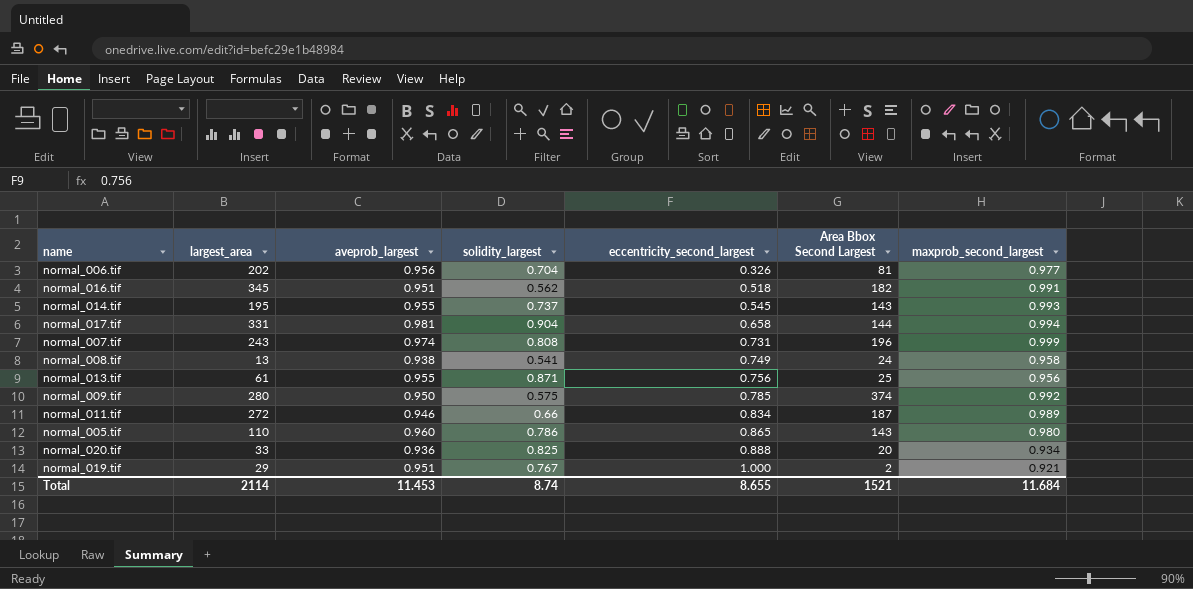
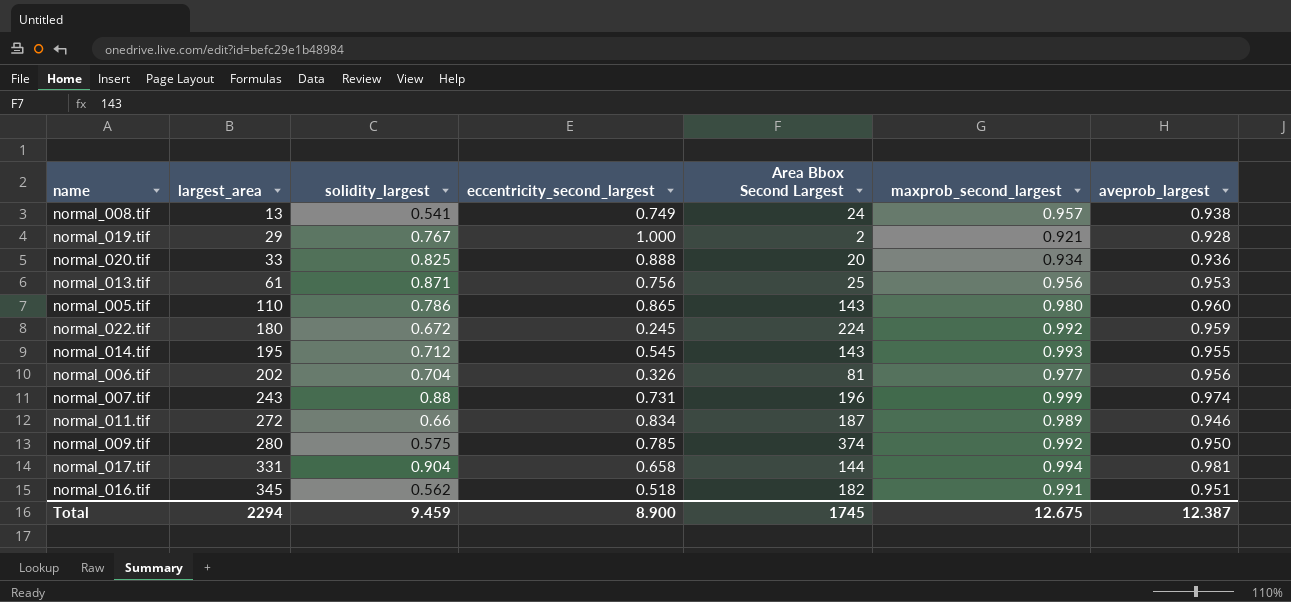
row order: eccentricity_second_largest ascending -> largest_area ascending
column aveprob_largest | position: 3 -> 7
normal_008.tif | maxprob_second_largest: 0.958 -> 0.957
normal_019.tif | aveprob_largest: 0.951 -> 0.928
normal_013.tif | aveprob_largest: 0.955 -> 0.953
row normal_022.tif: none -> 180 | 0.672 | 0.245 | 224 | 0.992 | 0.959
normal_014.tif | solidity_largest: 0.737 -> 0.712
normal_007.tif | solidity_largest: 0.808 -> 0.88
Total | largest_area: 2114 -> 2294
Total | solidity_largest: 8.74 -> 9.459
Total | eccentricity_second_largest: 8.655 -> 8.900
Total | Area Bbox Second Largest: 1521 -> 1745
Total | maxprob_second_largest: 11.684 -> 12.675
Total | aveprob_largest: 11.453 -> 12.387

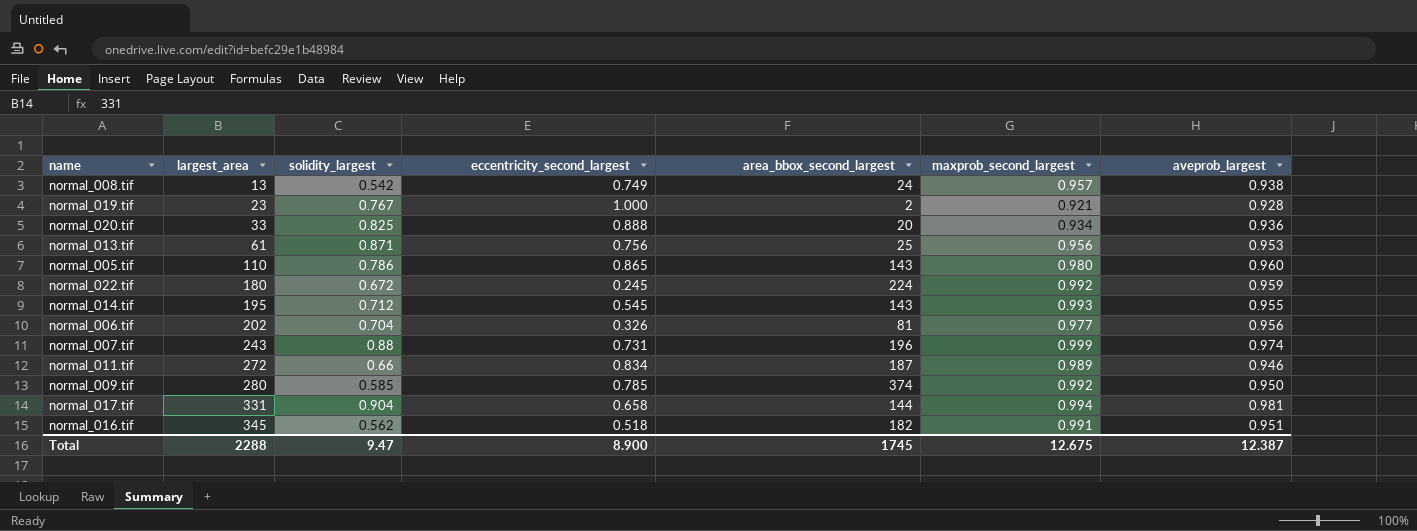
column name: Area Bbox Second Largest -> area_bbox_second_largest
normal_008.tif | solidity_largest: 0.541 -> 0.542
normal_019.tif | largest_area: 29 -> 23
normal_009.tif | solidity_largest: 0.575 -> 0.585
Total | largest_area: 2294 -> 2288
Total | solidity_largest: 9.459 -> 9.47

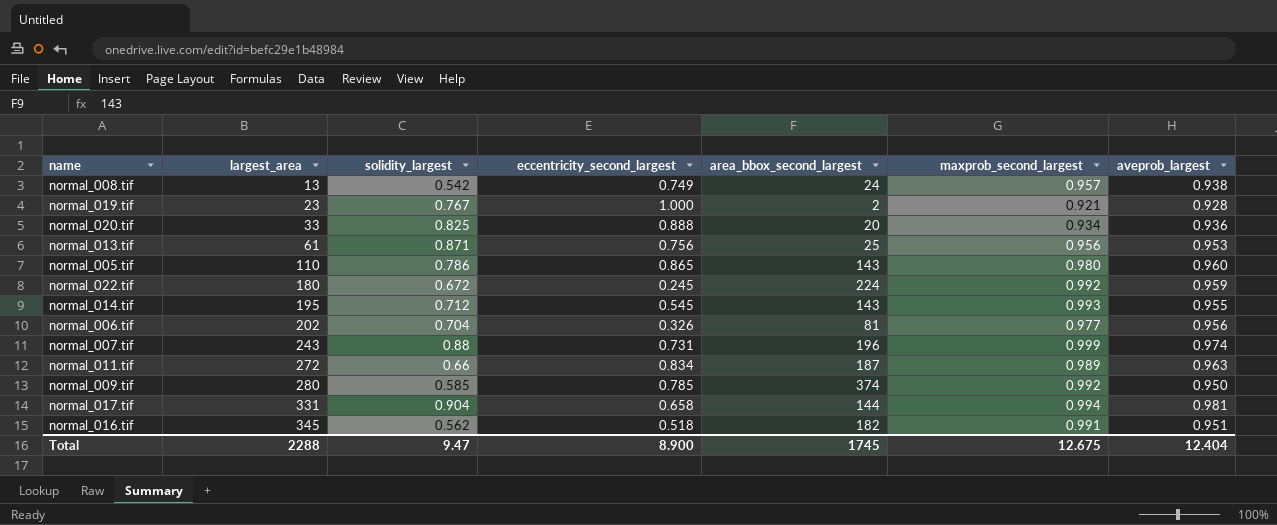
normal_011.tif | aveprob_largest: 0.946 -> 0.963
Total | aveprob_largest: 12.387 -> 12.404

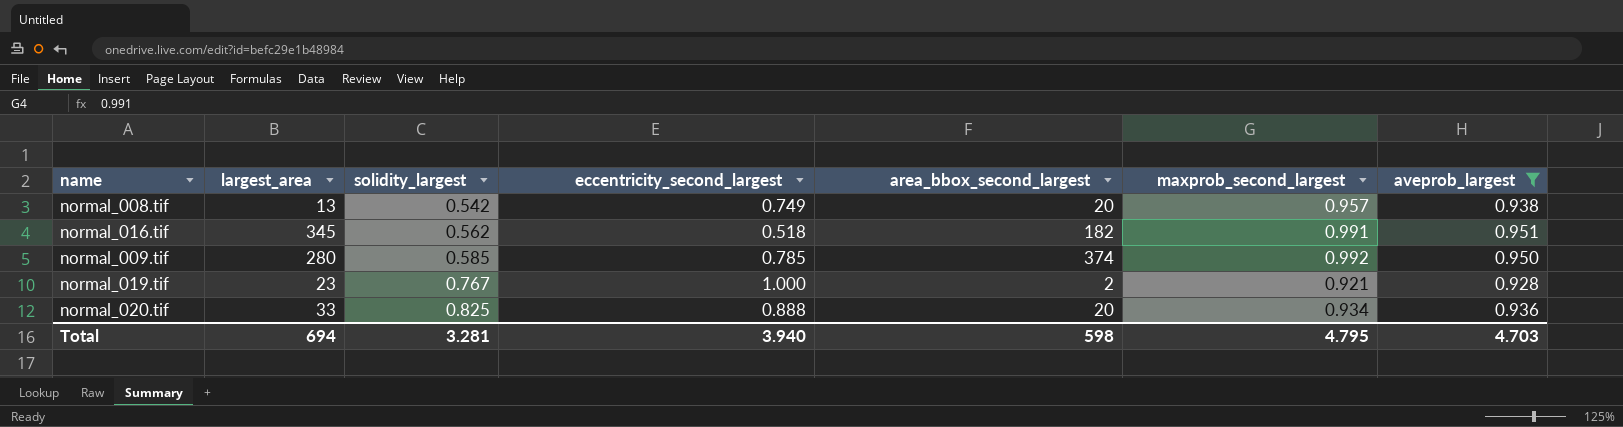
filter: none -> aveprob_largest <= 0.951
row order: largest_area ascending -> solidity_largest ascending
normal_008.tif | area_bbox_second_largest: 24 -> 20
Total | largest_area: 2288 -> 694
Total | solidity_largest: 9.47 -> 3.281
Total | eccentricity_second_largest: 8.900 -> 3.940
Total | area_bbox_second_largest: 1745 -> 598
Total | maxprob_second_largest: 12.675 -> 4.795
Total | aveprob_largest: 12.404 -> 4.703

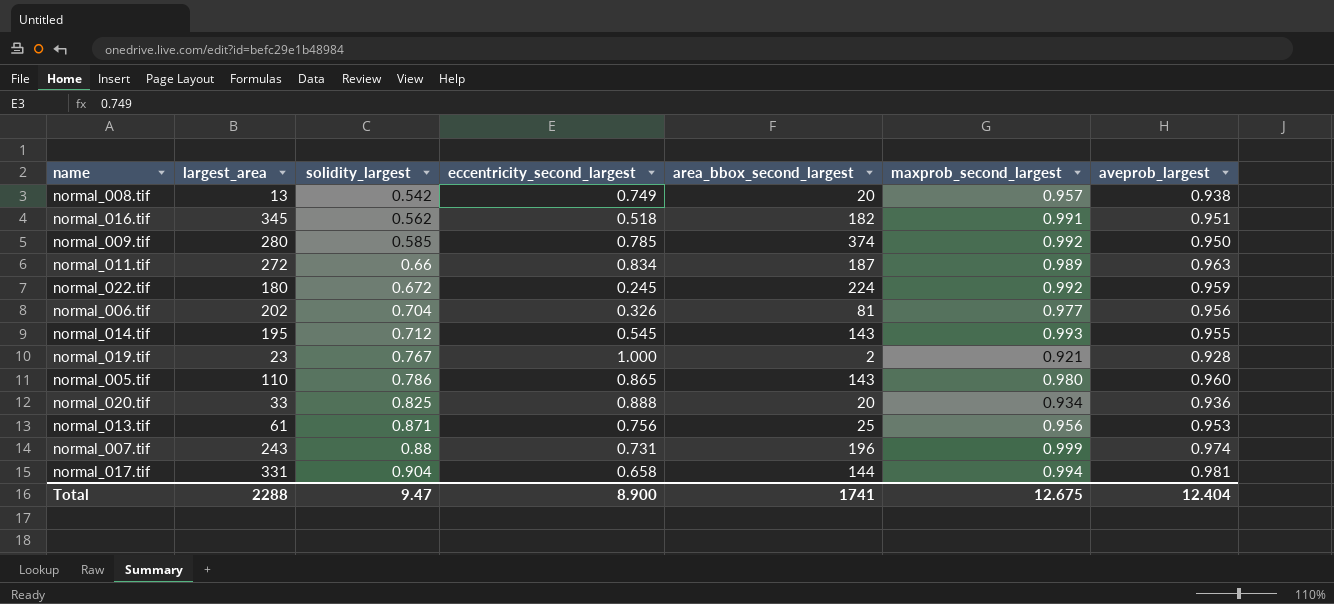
filter: aveprob_largest <= 0.951 -> none
Total | largest_area: 694 -> 2288
Total | solidity_largest: 3.281 -> 9.47
Total | eccentricity_second_largest: 3.940 -> 8.900
Total | area_bbox_second_largest: 598 -> 1741
Total | maxprob_second_largest: 4.795 -> 12.675
Total | aveprob_largest: 4.703 -> 12.404

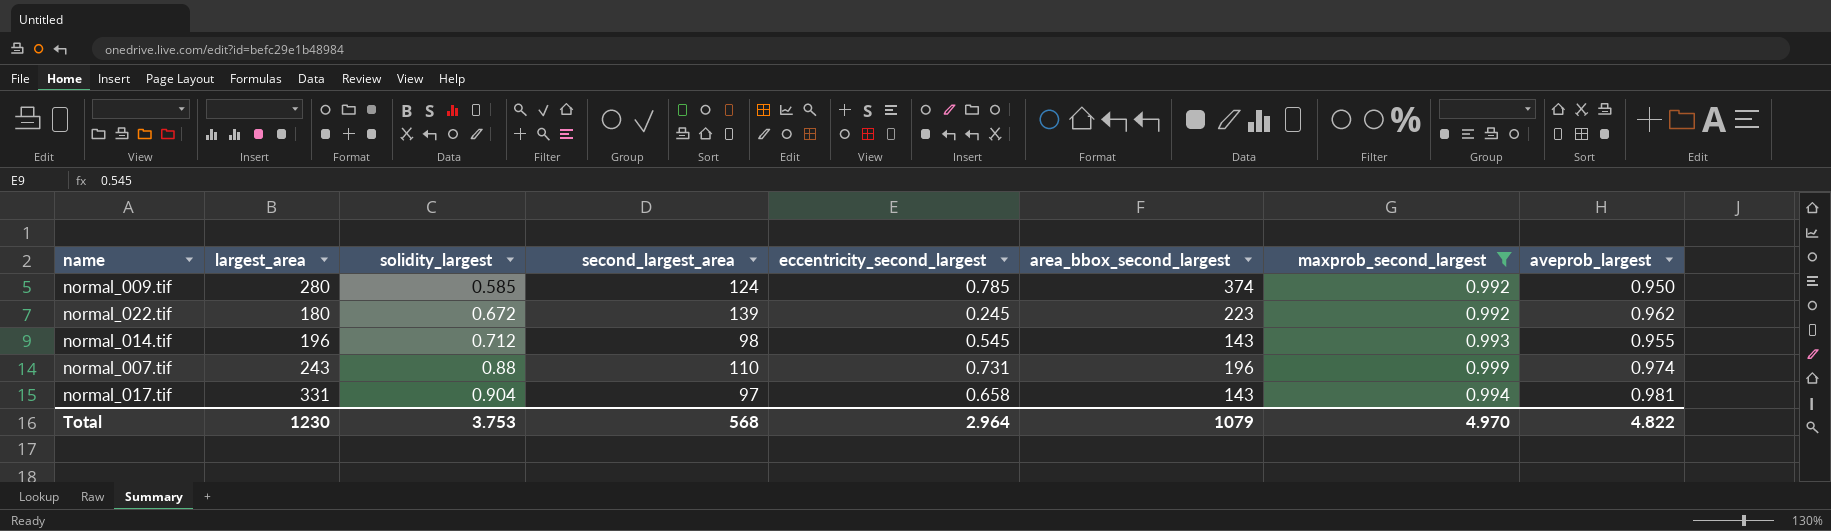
filter: none -> maxprob_second_largest >= 0.992
column second_largest_area | position: none -> 4
normal_022.tif | area_bbox_second_largest: 224 -> 223
normal_022.tif | aveprob_largest: 0.959 -> 0.962
normal_014.tif | largest_area: 195 -> 196
normal_017.tif | area_bbox_second_largest: 144 -> 143
Total | largest_area: 2288 -> 1230
Total | solidity_largest: 9.47 -> 3.753
Total | eccentricity_second_largest: 8.900 -> 2.964
Total | area_bbox_second_largest: 1741 -> 1079
Total | maxprob_second_largest: 12.675 -> 4.970
Total | aveprob_largest: 12.404 -> 4.822

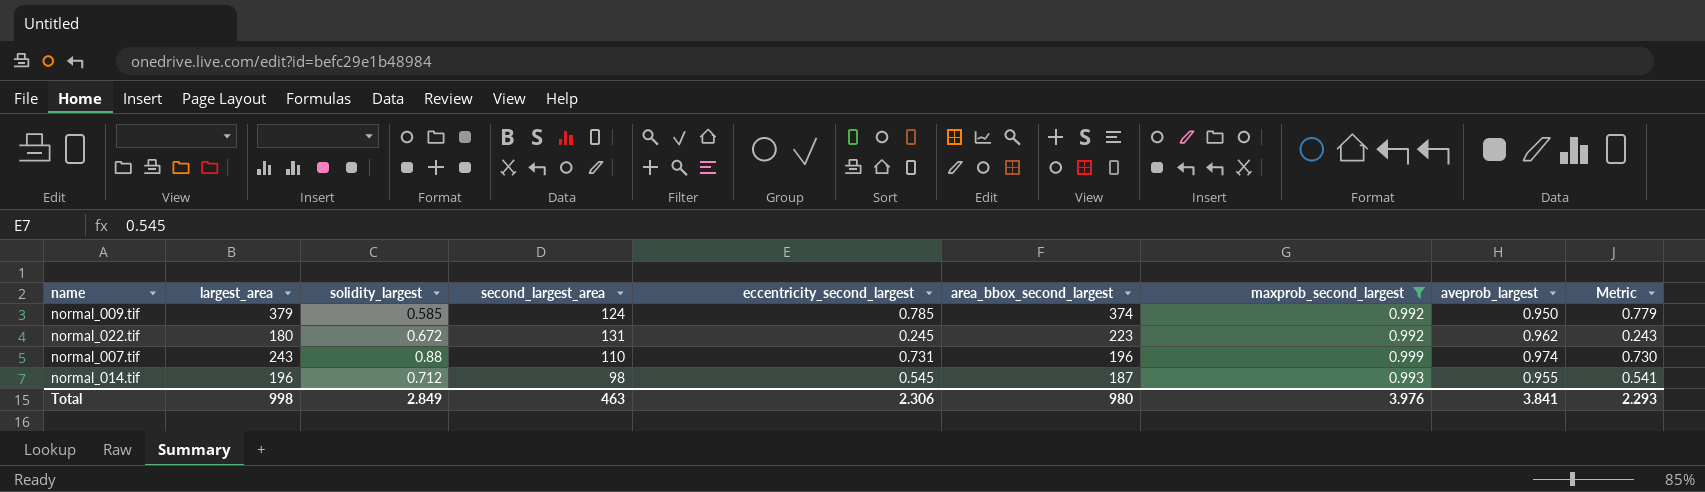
row order: solidity_largest ascending -> area_bbox_second_largest descending
column Metric | formula: none -> [eccentricity_second_largest] * [maxprob_second_largest]
row normal_017.tif: 331 | 0.904 | 97 | 0.658 | 143 | 0.994 | 0.981 -> none
normal_009.tif | largest_area: 280 -> 379
normal_022.tif | second_largest_area: 139 -> 131
normal_014.tif | area_bbox_second_largest: 143 -> 187
Total | largest_area: 1230 -> 998
Total | solidity_largest: 3.753 -> 2.849
Total | second_largest_area: 568 -> 463
Total | eccentricity_second_largest: 2.964 -> 2.306
Total | area_bbox_second_largest: 1079 -> 980
Total | maxprob_second_largest: 4.970 -> 3.976
Total | aveprob_largest: 4.822 -> 3.841

